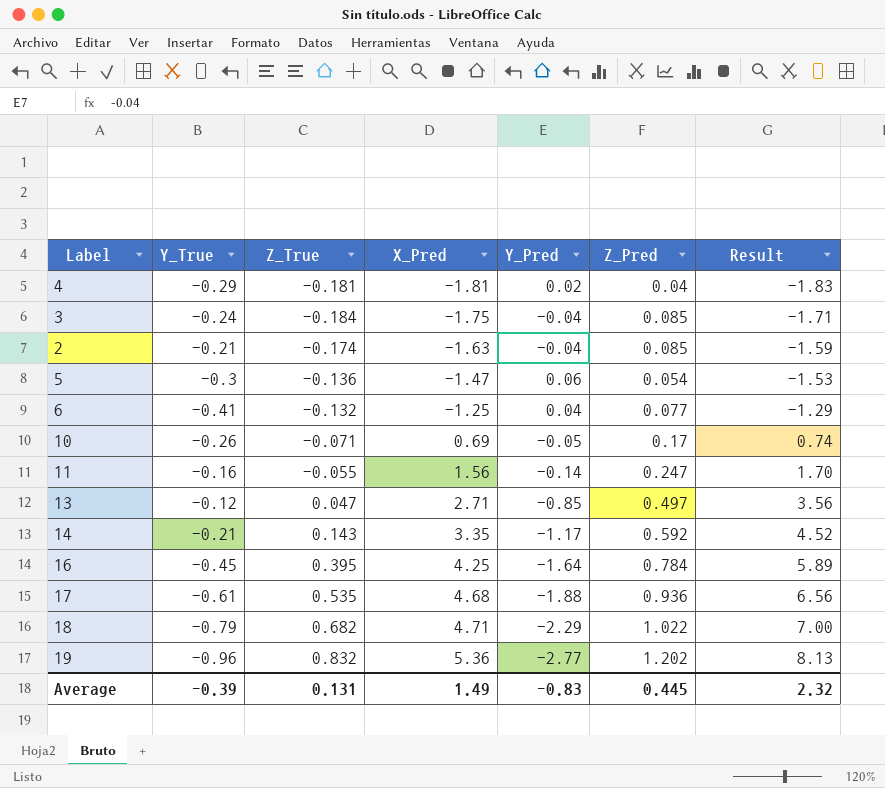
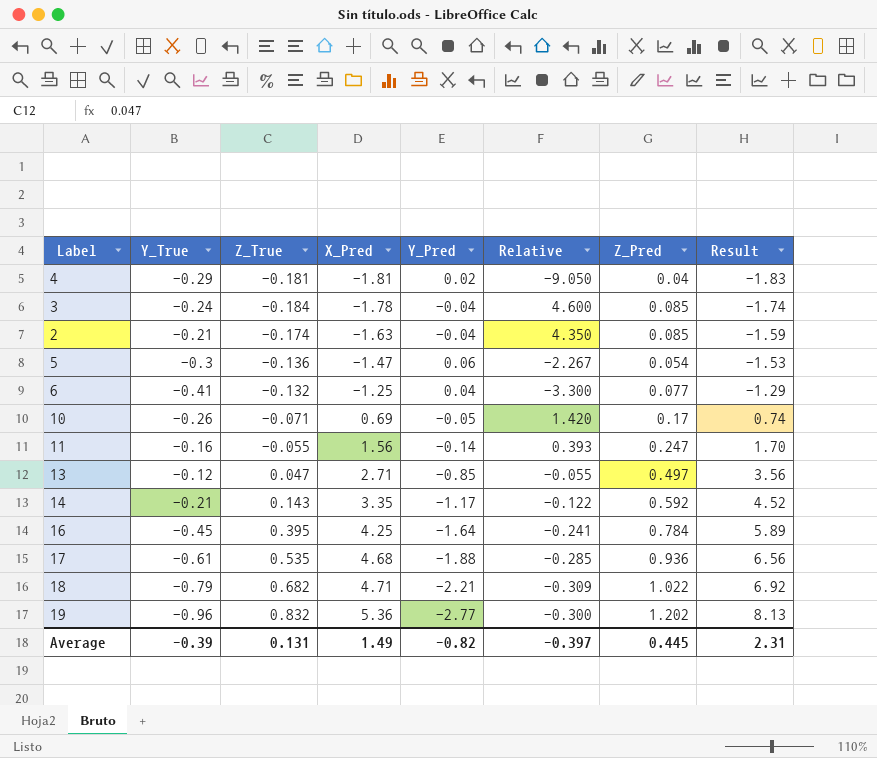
column Relative | formula: none -> [Z_True] / [Y_Pred]
3 | X_Pred: -1.75 -> -1.78
3 | Result: -1.71 -> -1.74
18 | Y_Pred: -2.29 -> -2.21
18 | Result: 7.00 -> 6.92
Average | Y_Pred: -0.83 -> -0.82
Average | Result: 2.32 -> 2.31

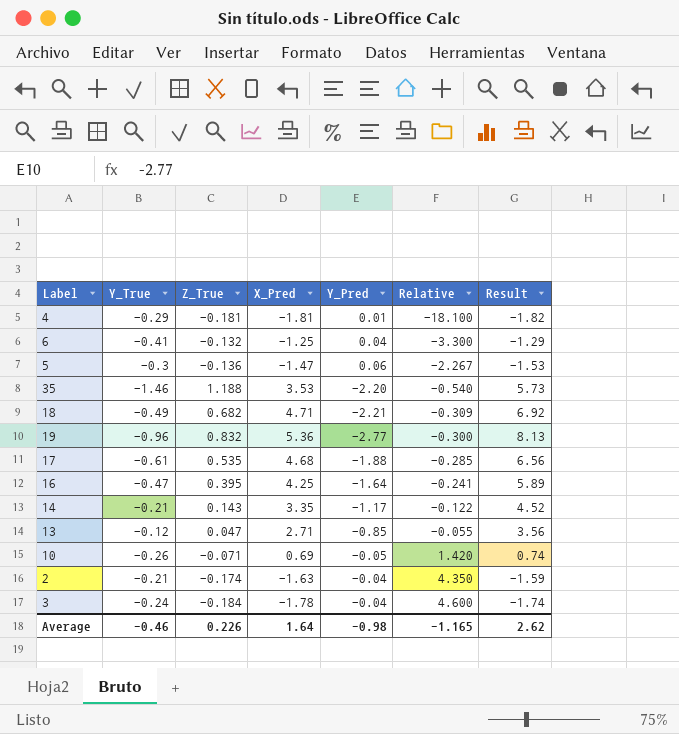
row order: X_Pred ascending -> Relative ascending
column Z_Pred | position: 7 -> none
row 11: -0.16 | -0.055 | 1.56 | -0.14 | 0.393 | 0.247 | 1.70 -> none
4 | Y_Pred: 0.02 -> 0.01
4 | Relative: -9.050 -> -18.100
4 | Result: -1.83 -> -1.82
row 35: none -> -1.46 | 1.188 | 3.53 | -2.20 | -0.540 | 5.73
18 | Y_True: -0.79 -> -0.49
16 | Y_True: -0.45 -> -0.47
Average | Y_True: -0.39 -> -0.46
Average | Z_True: 0.131 -> 0.226
Average | X_Pred: 1.49 -> 1.64
Average | Y_Pred: -0.82 -> -0.98
Average | Relative: -0.397 -> -1.165
Average | Result: 2.31 -> 2.62

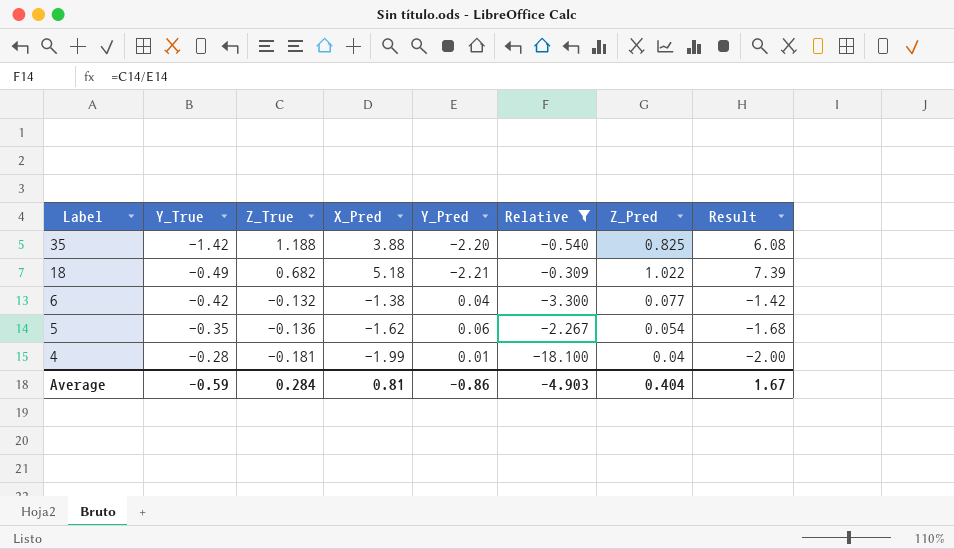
filter: none -> Relative <= -0.309
row order: Relative ascending -> Label descending
column Z_Pred | position: none -> 7
35 | Y_True: -1.46 -> -1.42
35 | X_Pred: 3.53 -> 3.88
35 | Result: 5.73 -> 6.08
18 | X_Pred: 4.71 -> 5.18
18 | Result: 6.92 -> 7.39
6 | Y_True: -0.41 -> -0.42
6 | X_Pred: -1.25 -> -1.38
6 | Result: -1.29 -> -1.42
5 | Y_True: -0.3 -> -0.35
5 | X_Pred: -1.47 -> -1.62
5 | Result: -1.53 -> -1.68
4 | Y_True: -0.29 -> -0.28
4 | X_Pred: -1.81 -> -1.99
4 | Result: -1.82 -> -2.00
Average | Y_True: -0.46 -> -0.59
Average | Z_True: 0.226 -> 0.284
Average | X_Pred: 1.64 -> 0.81
Average | Y_Pred: -0.98 -> -0.86
Average | Relative: -1.165 -> -4.903
Average | Result: 2.62 -> 1.67

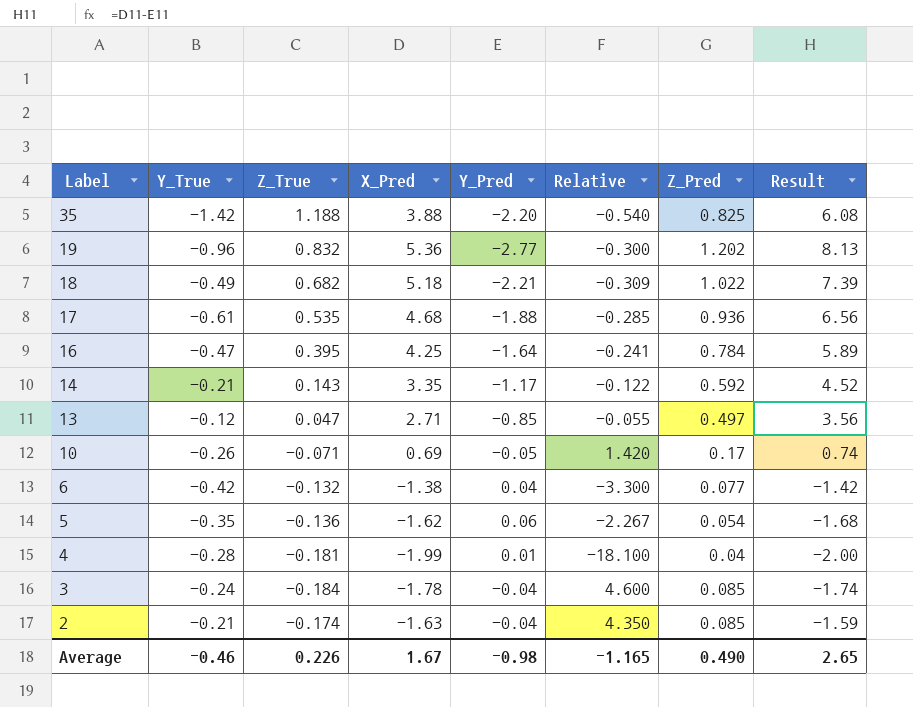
filter: Relative <= -0.309 -> none
Average | Y_True: -0.59 -> -0.46
Average | Z_True: 0.284 -> 0.226
Average | X_Pred: 0.81 -> 1.67
Average | Y_Pred: -0.86 -> -0.98
Average | Relative: -4.903 -> -1.165
Average | Z_Pred: 0.404 -> 0.490
Average | Result: 1.67 -> 2.65

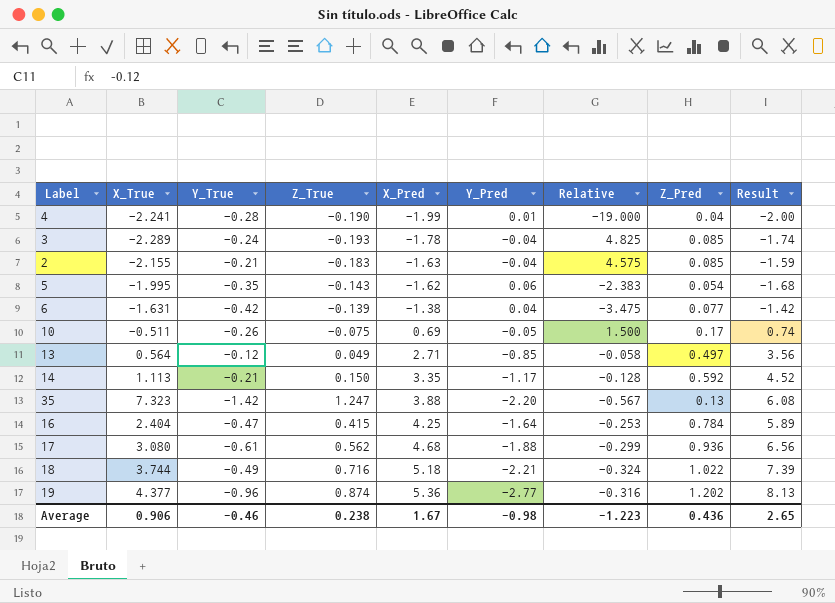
row order: Label descending -> X_Pred ascending
column X_True | position: none -> 2
4 | Z_True: -0.181 -> -0.190
4 | Relative: -18.100 -> -19.000
3 | Z_True: -0.184 -> -0.193
3 | Relative: 4.600 -> 4.825
2 | Z_True: -0.174 -> -0.183
2 | Relative: 4.350 -> 4.575
5 | Z_True: -0.136 -> -0.143
5 | Relative: -2.267 -> -2.383
6 | Z_True: -0.132 -> -0.139
6 | Relative: -3.300 -> -3.475
10 | Z_True: -0.071 -> -0.075
10 | Relative: 1.420 -> 1.500
13 | Z_True: 0.047 -> 0.049
13 | Relative: -0.055 -> -0.058
14 | Z_True: 0.143 -> 0.150
14 | Relative: -0.122 -> -0.128
35 | Z_True: 1.188 -> 1.247
35 | Relative: -0.540 -> -0.567
35 | Z_Pred: 0.825 -> 0.13
16 | Z_True: 0.395 -> 0.415
16 | Relative: -0.241 -> -0.253
17 | Z_True: 0.535 -> 0.562
17 | Relative: -0.285 -> -0.299
18 | Z_True: 0.682 -> 0.716
18 | Relative: -0.309 -> -0.324
19 | Z_True: 0.832 -> 0.874
19 | Relative: -0.300 -> -0.316
Average | Z_True: 0.226 -> 0.238
Average | Relative: -1.165 -> -1.223
Average | Z_Pred: 0.490 -> 0.436

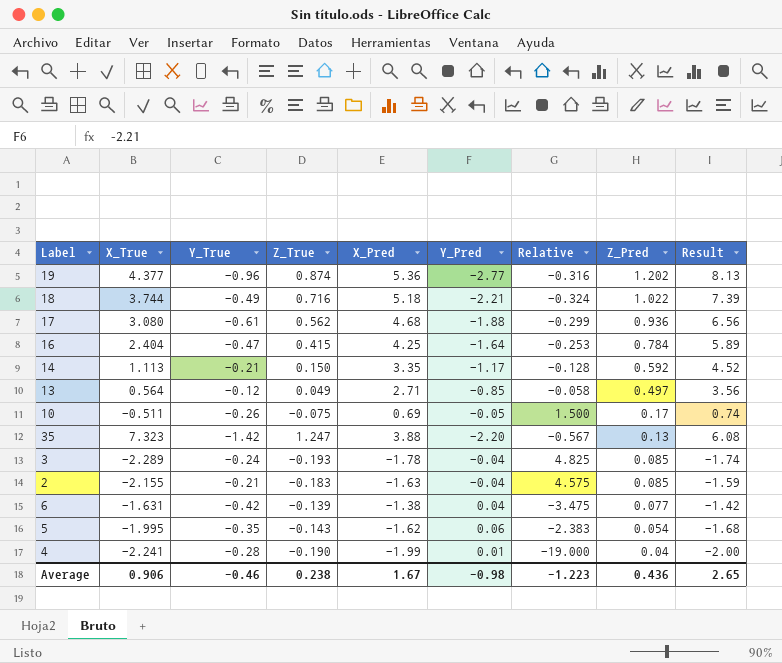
row order: X_Pred ascending -> Z_Pred descending

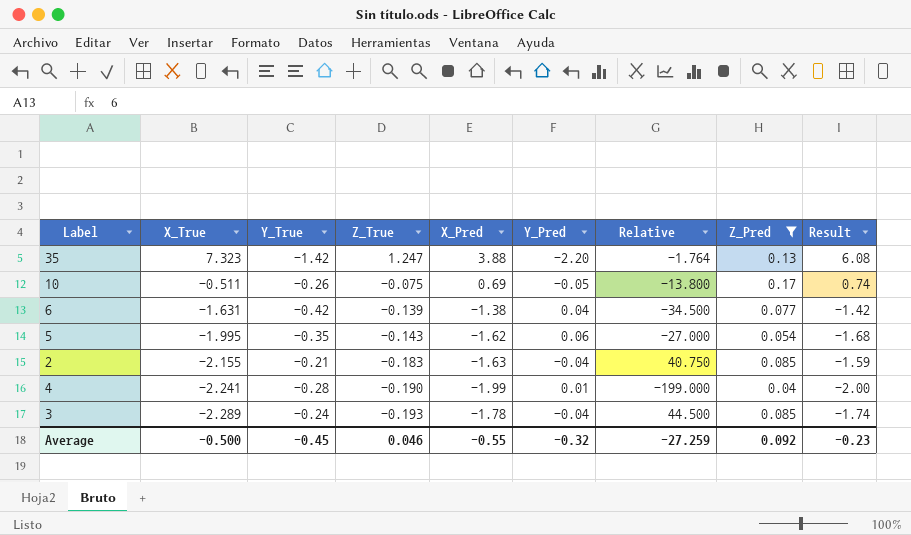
filter: none -> Z_Pred <= 0.17
row order: Z_Pred descending -> X_True descending
column Relative | formula: [Z_True] / [Y_Pred] -> [X_Pred] / [Y_Pred]
Average | X_True: 0.906 -> -0.500
Average | Y_True: -0.46 -> -0.45
Average | Z_True: 0.238 -> 0.046
Average | X_Pred: 1.67 -> -0.55
Average | Y_Pred: -0.98 -> -0.32
Average | Relative: -1.223 -> -27.259
Average | Z_Pred: 0.436 -> 0.092
Average | Result: 2.65 -> -0.23

